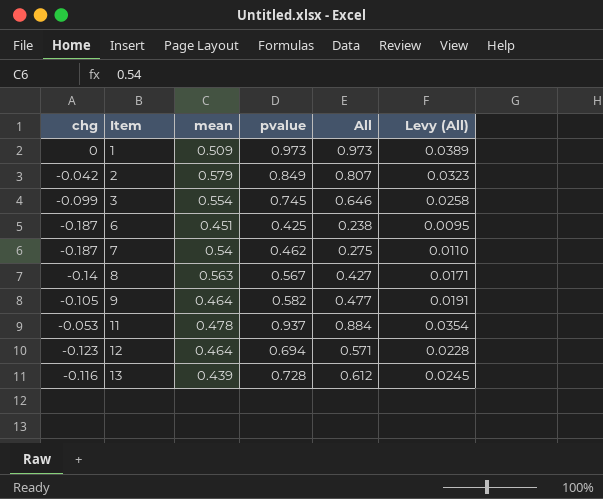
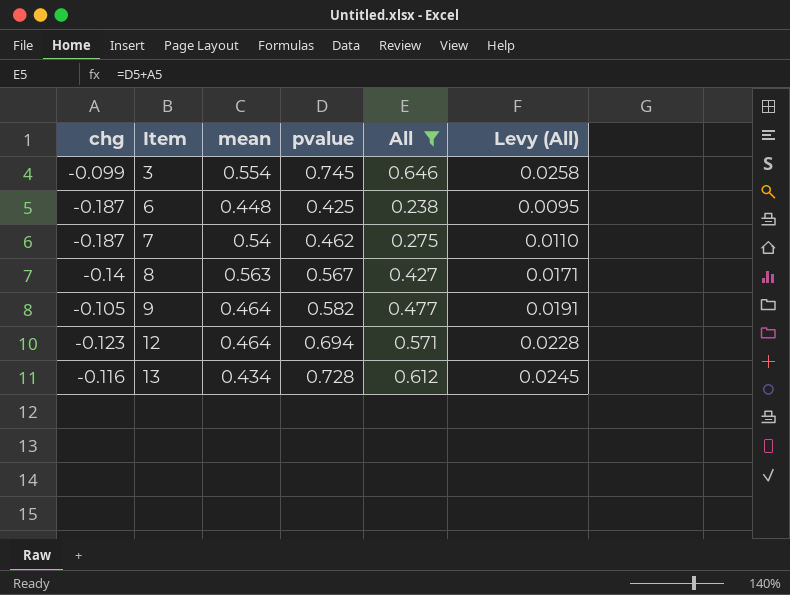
filter: none -> All <= 0.646
6 | mean: 0.451 -> 0.448
13 | mean: 0.439 -> 0.434

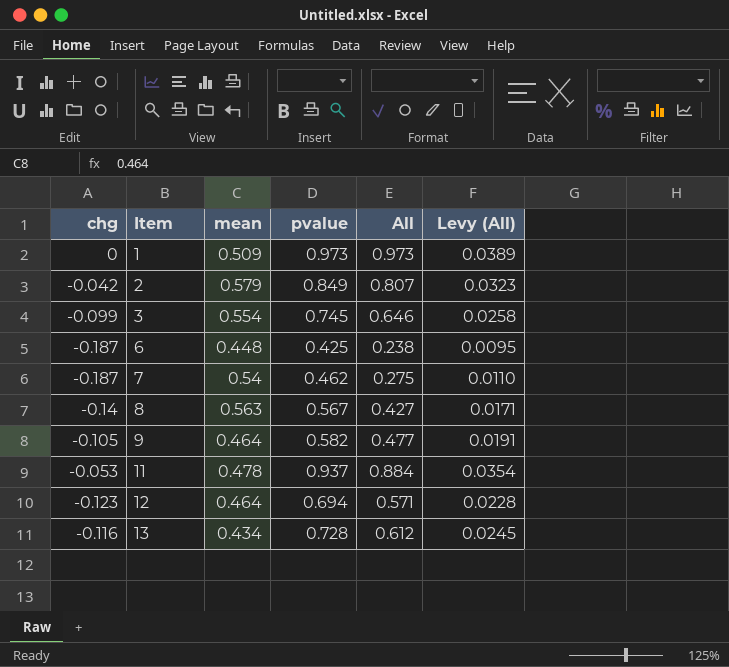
filter: All <= 0.646 -> none

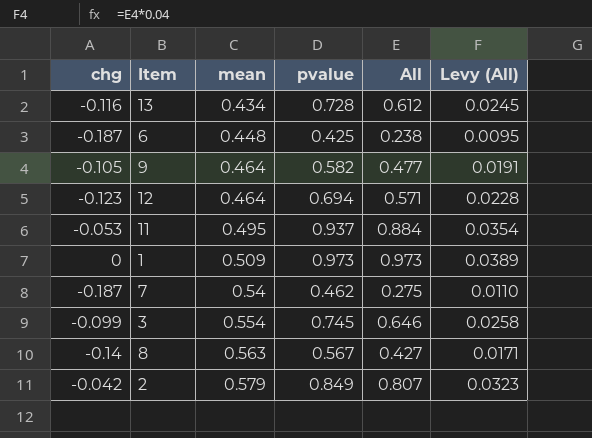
row order: Item ascending -> mean ascending
11 | mean: 0.478 -> 0.495

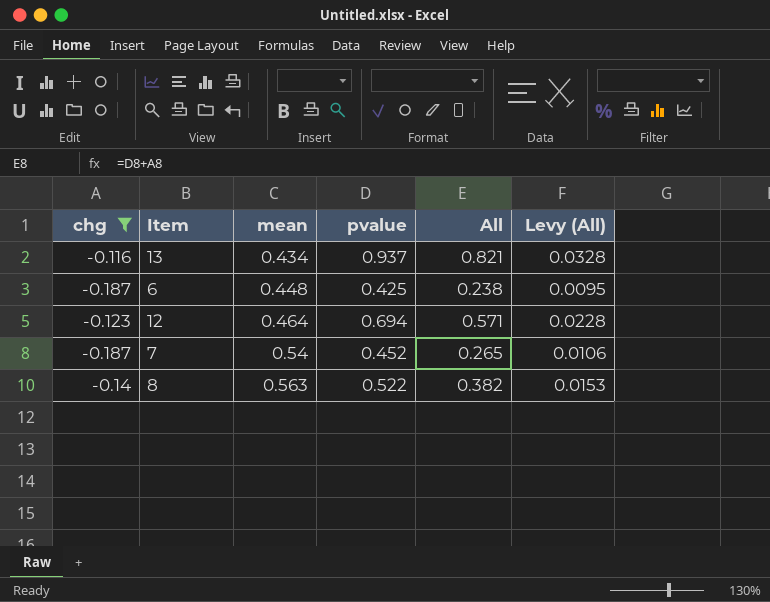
filter: none -> chg <= -0.116
13 | pvalue: 0.728 -> 0.937
13 | All: 0.612 -> 0.821
13 | Levy (All): 0.0245 -> 0.0328
7 | pvalue: 0.462 -> 0.452
7 | All: 0.275 -> 0.265
7 | Levy (All): 0.0110 -> 0.0106
8 | pvalue: 0.567 -> 0.522
8 | All: 0.427 -> 0.382
8 | Levy (All): 0.0171 -> 0.0153

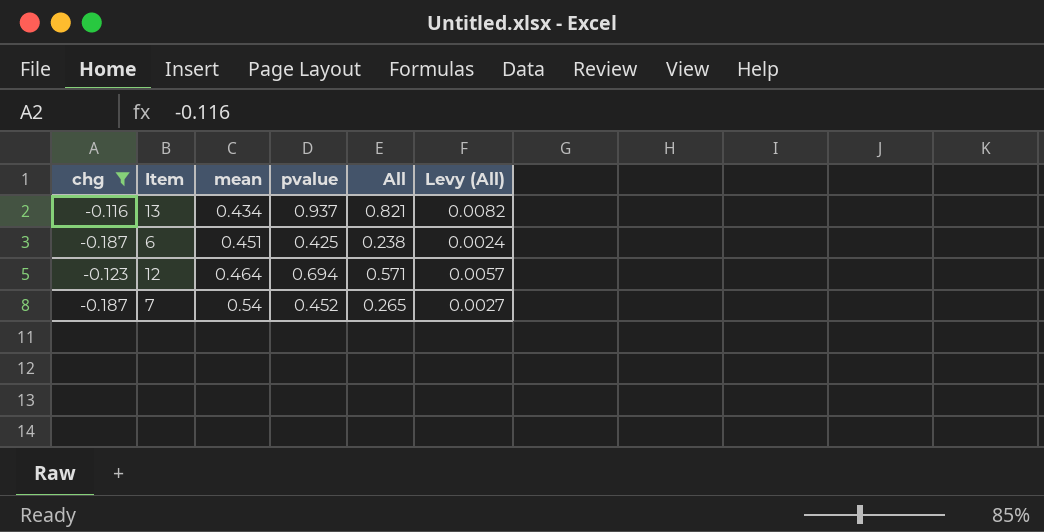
column Levy (All) | formula: [All] * 0.04 -> [All] * 0.01
row 8: -0.14 | 0.563 | 0.522 | 0.382 | 0.0153 -> none
6 | mean: 0.448 -> 0.451

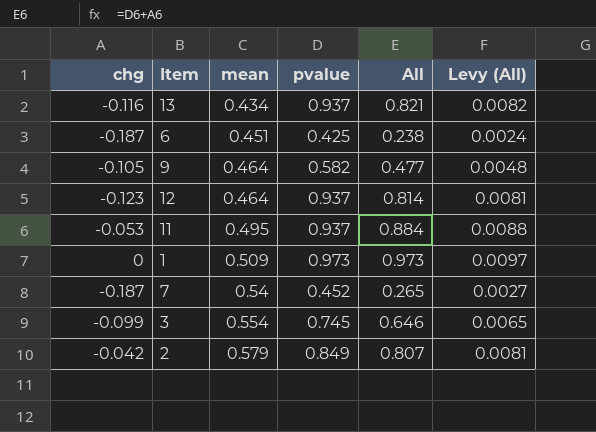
filter: chg <= -0.116 -> none
12 | pvalue: 0.694 -> 0.937
12 | All: 0.571 -> 0.814
12 | Levy (All): 0.0057 -> 0.0081

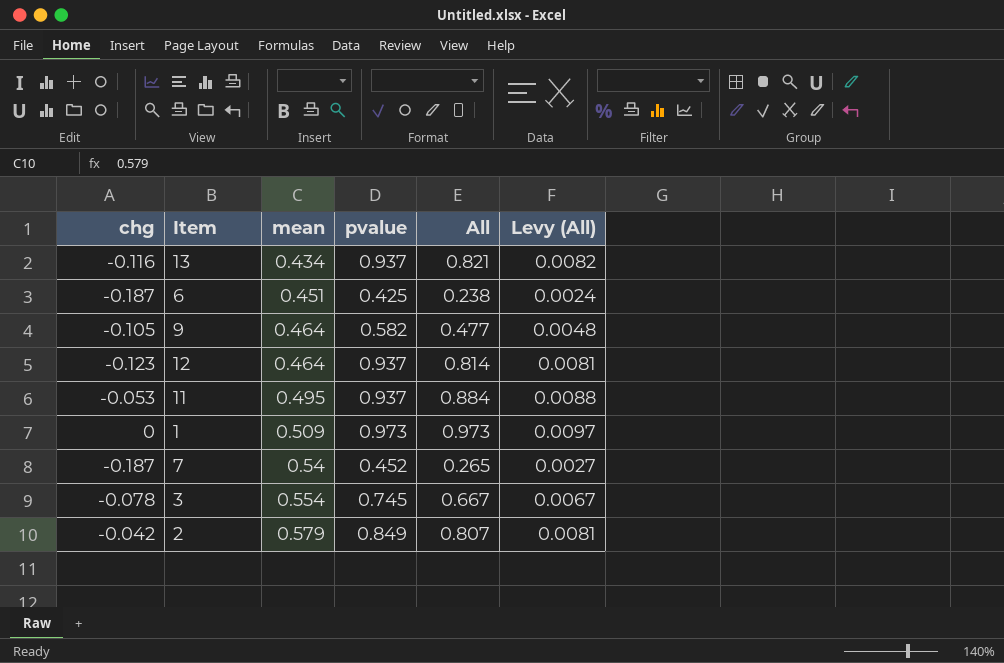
3 | chg: -0.099 -> -0.078
3 | All: 0.646 -> 0.667
3 | Levy (All): 0.0065 -> 0.0067

